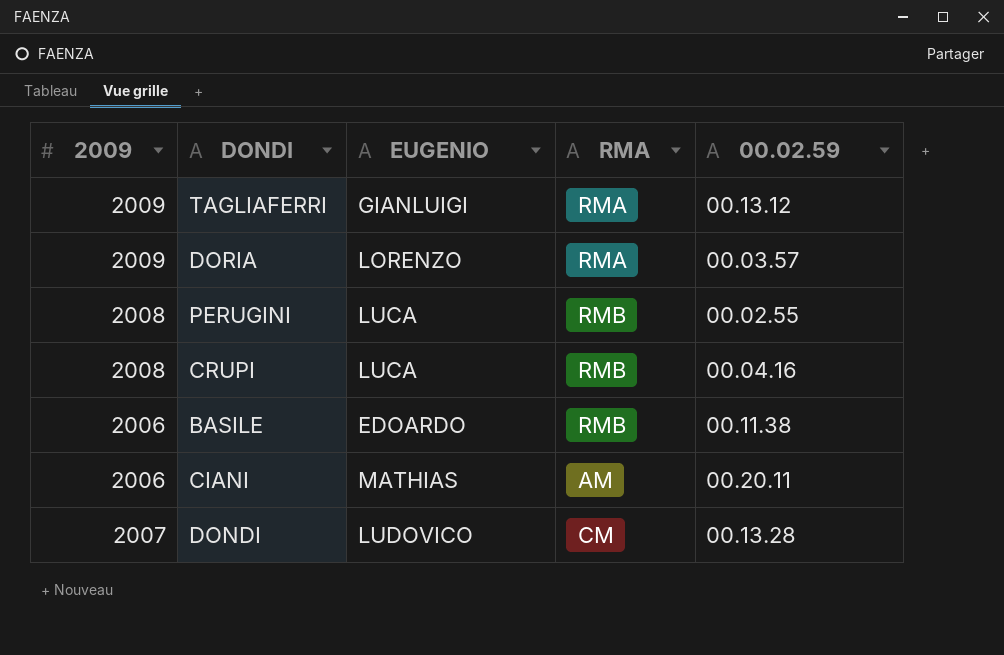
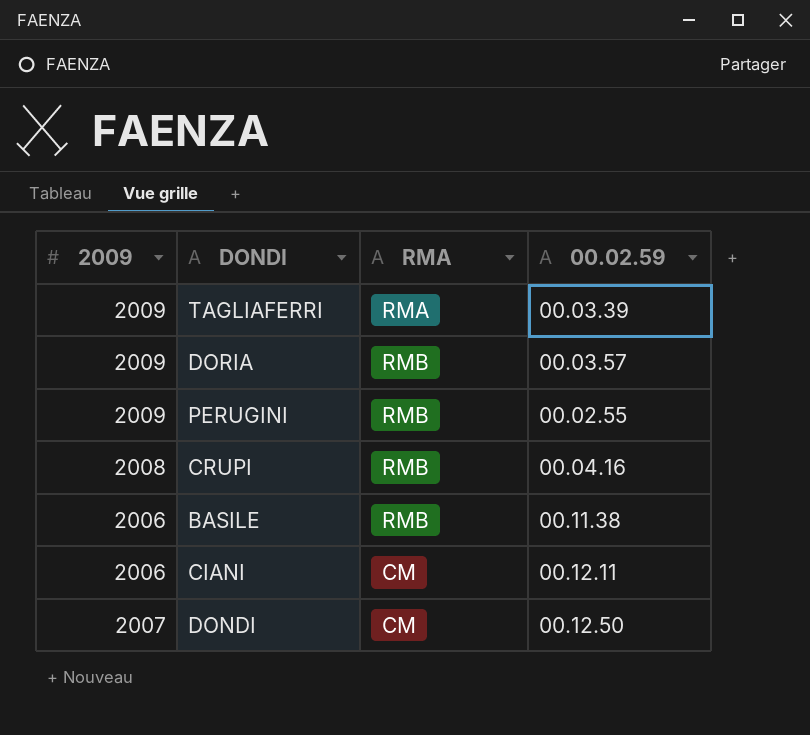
column EUGENIO | position: 3 -> none
TAGLIAFERRI | 00.02.59: 00.13.12 -> 00.03.39
DORIA | RMA: RMA -> RMB
PERUGINI | 2009: 2008 -> 2009
CIANI | RMA: AM -> CM
CIANI | 00.02.59: 00.20.11 -> 00.12.11
DONDI | 00.02.59: 00.13.28 -> 00.12.50

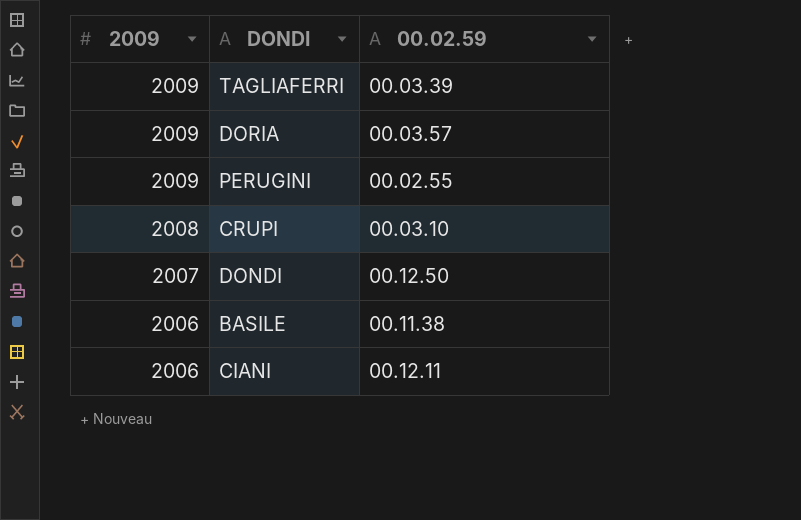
row order: none -> 2009 descending
column RMA | position: 3 -> none
CRUPI | 00.02.59: 00.04.16 -> 00.03.10

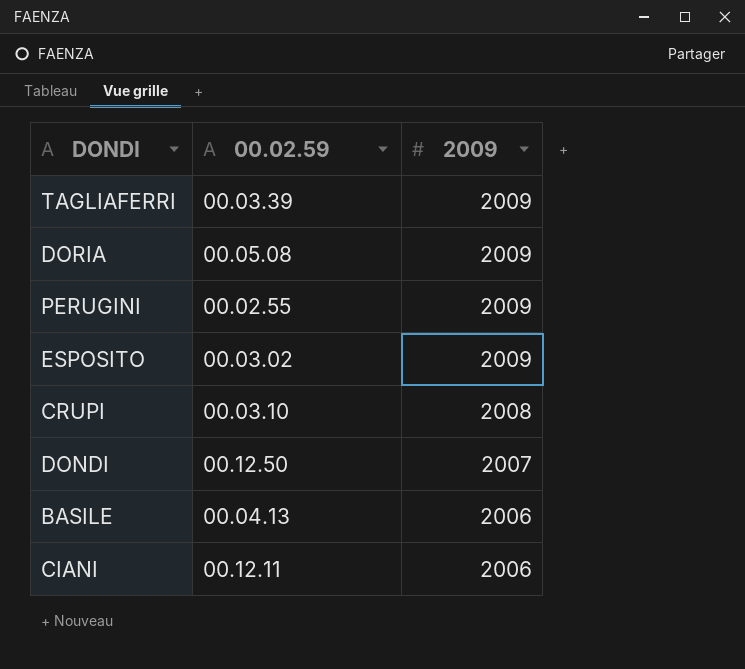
column 2009 | position: 1 -> 3
DORIA | 00.02.59: 00.03.57 -> 00.05.08
row ESPOSITO: none -> 00.03.02 | 2009
BASILE | 00.02.59: 00.11.38 -> 00.04.13

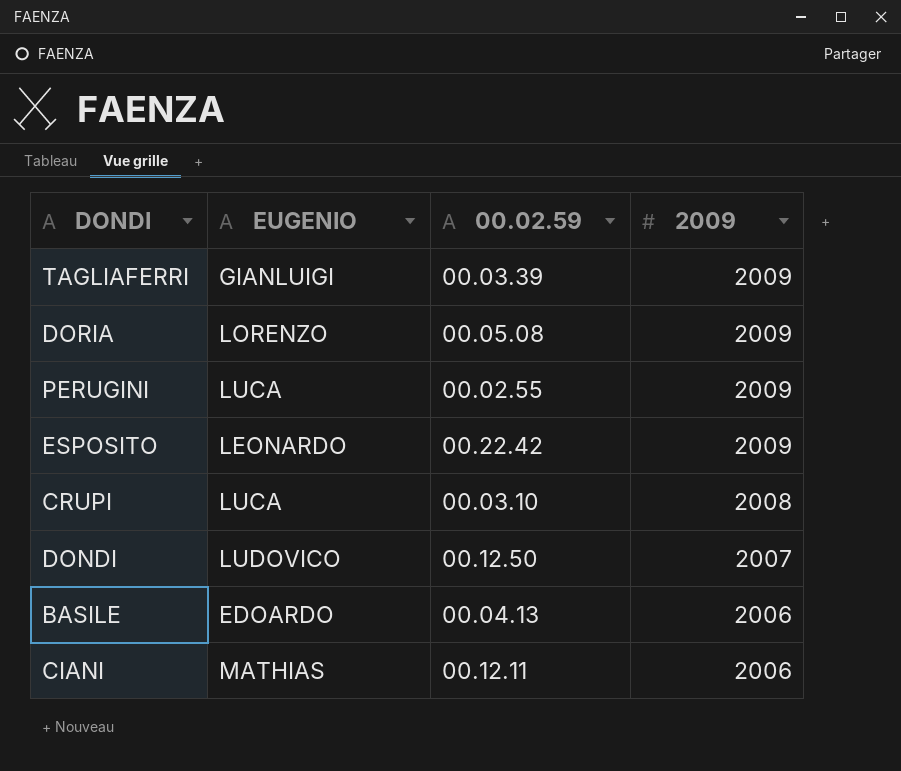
column EUGENIO | position: none -> 2
ESPOSITO | 00.02.59: 00.03.02 -> 00.22.42

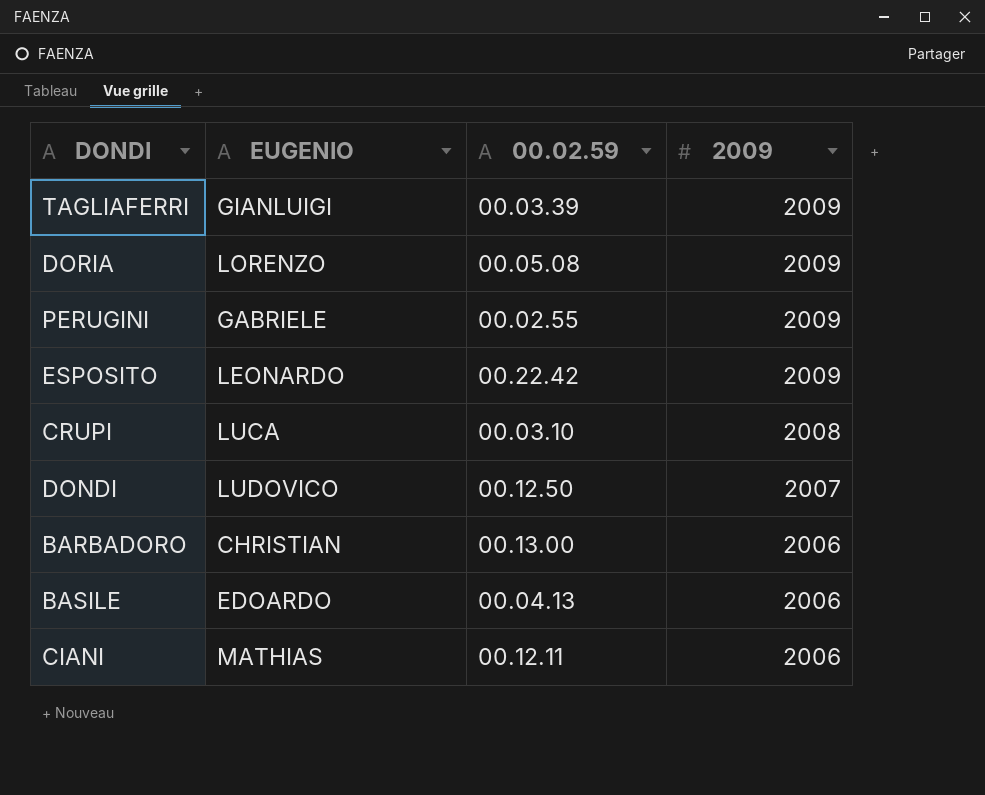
PERUGINI | EUGENIO: LUCA -> GABRIELE
row BARBADORO: none -> CHRISTIAN | 00.13.00 | 2006

